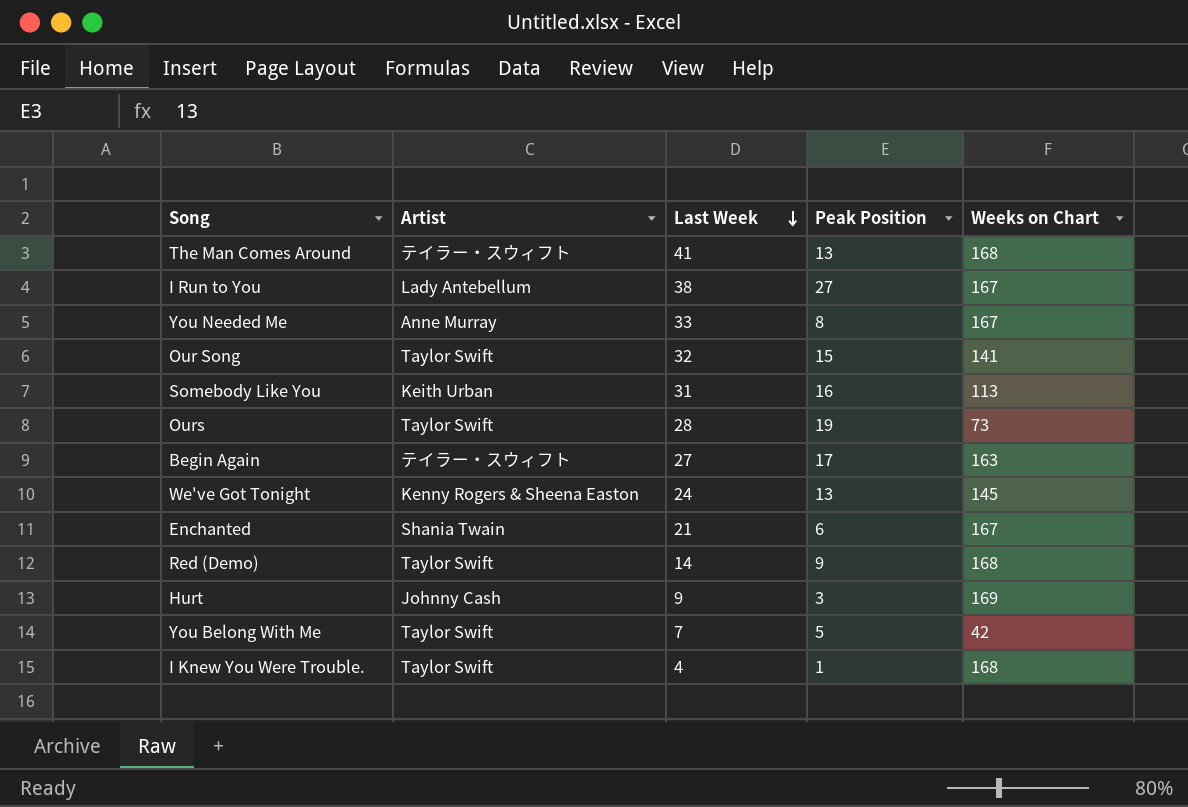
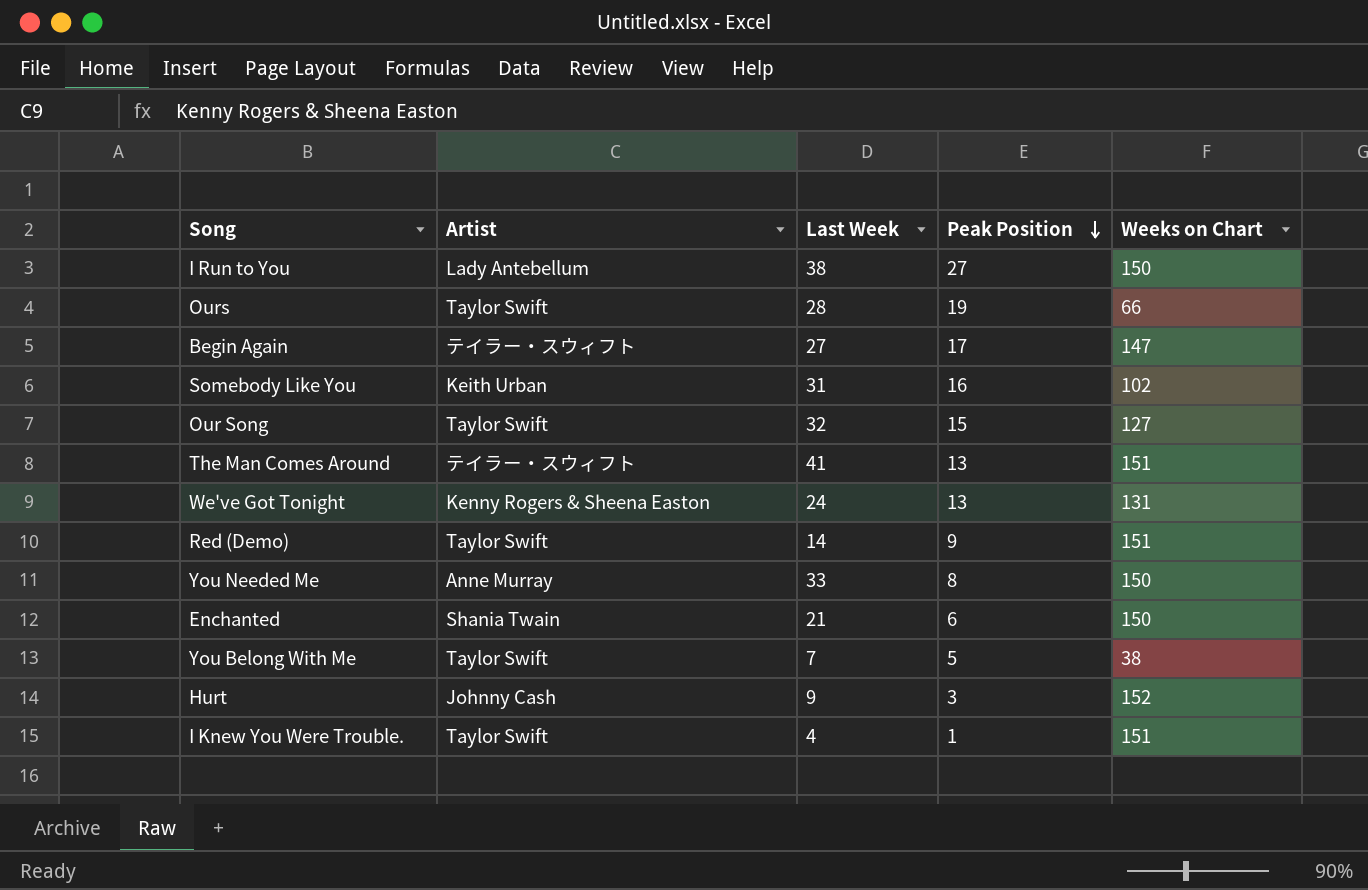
row order: Last Week descending -> Peak Position descending
I Run to You | Weeks on Chart: 167 -> 150
Ours | Weeks on Chart: 73 -> 66
Begin Again | Weeks on Chart: 163 -> 147
Somebody Like You | Weeks on Chart: 113 -> 102
Our Song | Weeks on Chart: 141 -> 127
The Man Comes Around | Weeks on Chart: 168 -> 151
We've Got Tonight | Weeks on Chart: 145 -> 131
Red (Demo) | Weeks on Chart: 168 -> 151
You Needed Me | Weeks on Chart: 167 -> 150
Enchanted | Weeks on Chart: 167 -> 150
You Belong With Me | Weeks on Chart: 42 -> 38
Hurt | Weeks on Chart: 169 -> 152
I Knew You Were Trouble. | Weeks on Chart: 168 -> 151

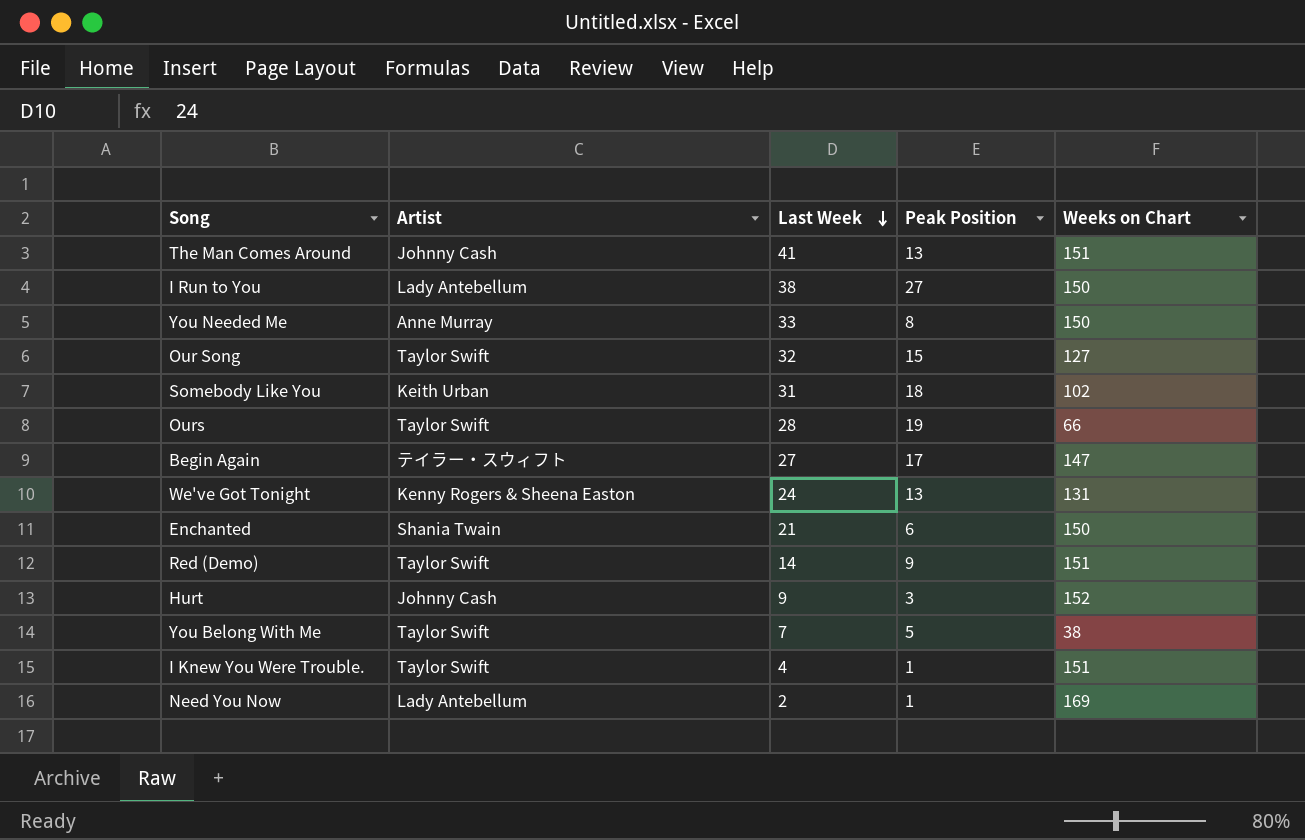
row order: Peak Position descending -> Last Week descending
The Man Comes Around | Artist: テイラー・スウィフト -> Johnny Cash
Somebody Like You | Peak Position: 16 -> 18
row Need You Now: none -> Lady Antebellum | 2 | 1 | 169

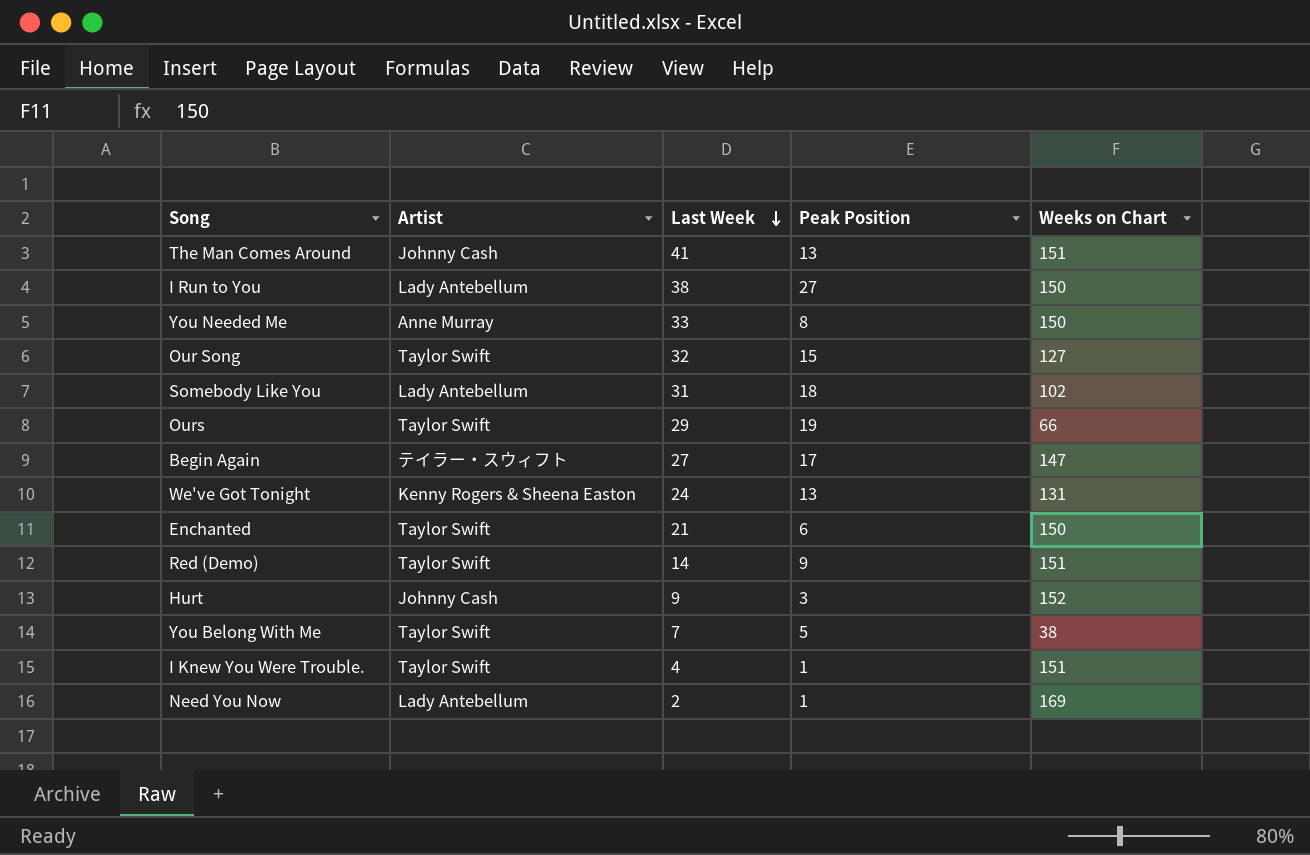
Somebody Like You | Artist: Keith Urban -> Lady Antebellum
Ours | Last Week: 28 -> 29
Enchanted | Artist: Shania Twain -> Taylor Swift

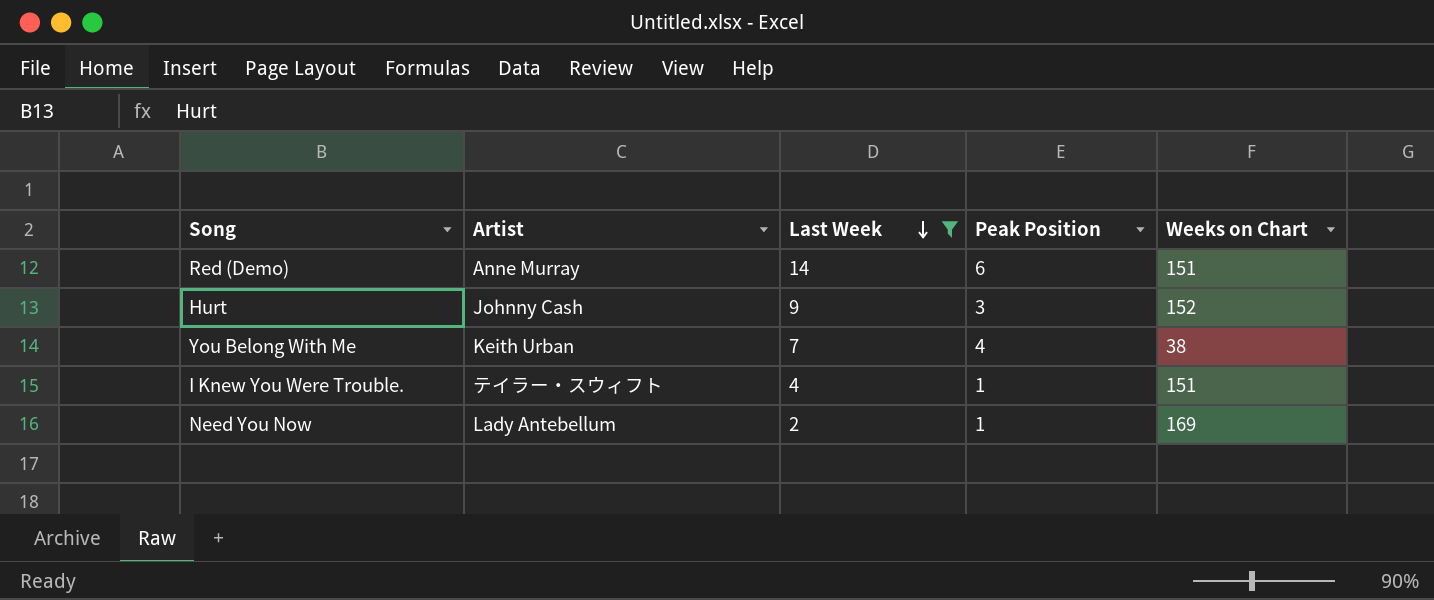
filter: none -> Last Week <= 14
Red (Demo) | Artist: Taylor Swift -> Anne Murray
Red (Demo) | Peak Position: 9 -> 6
You Belong With Me | Artist: Taylor Swift -> Keith Urban
You Belong With Me | Peak Position: 5 -> 4
I Knew You Were Trouble. | Artist: Taylor Swift -> テイラー・スウィフト

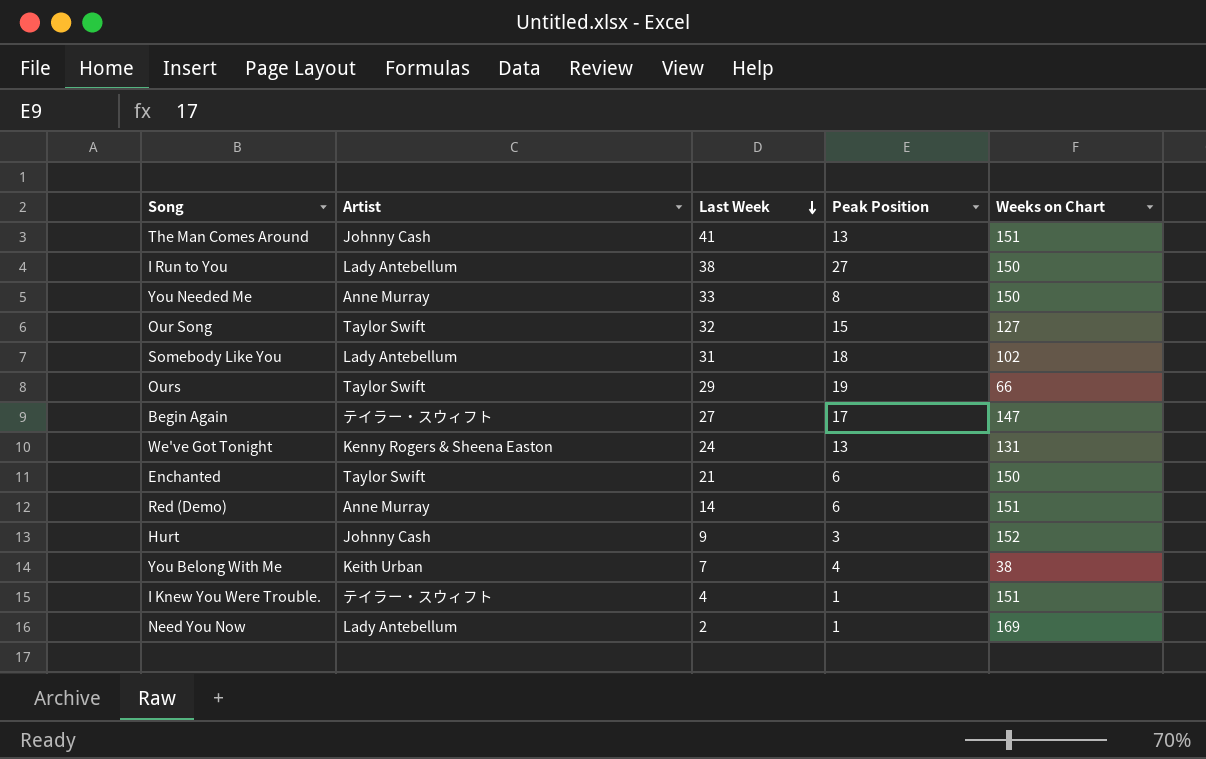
filter: Last Week <= 14 -> none

